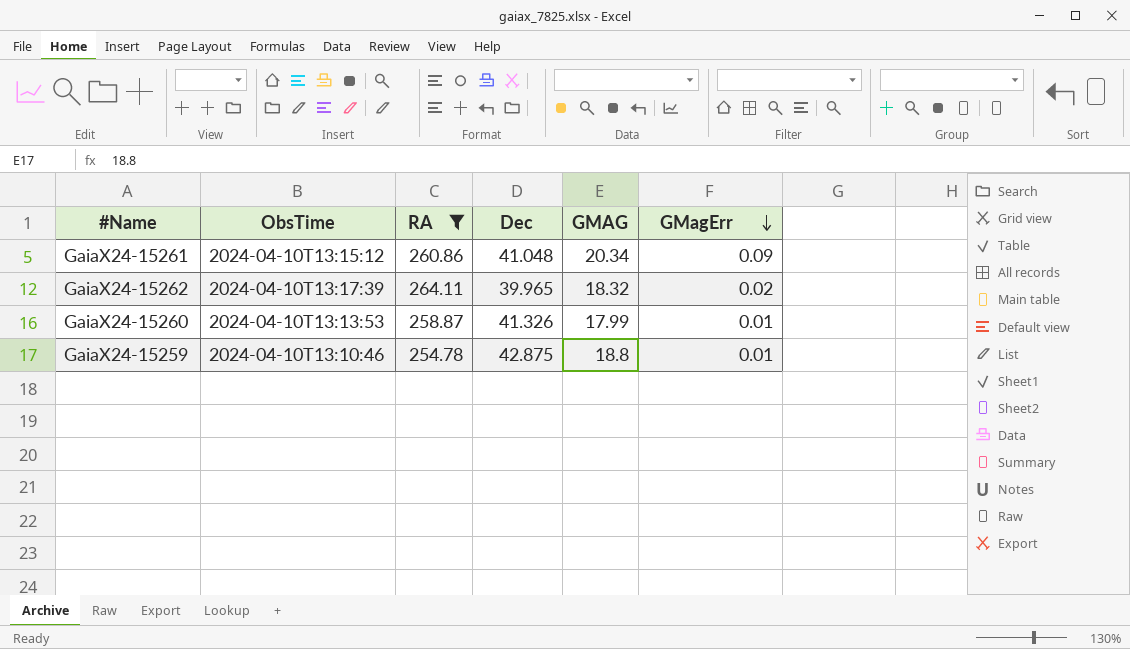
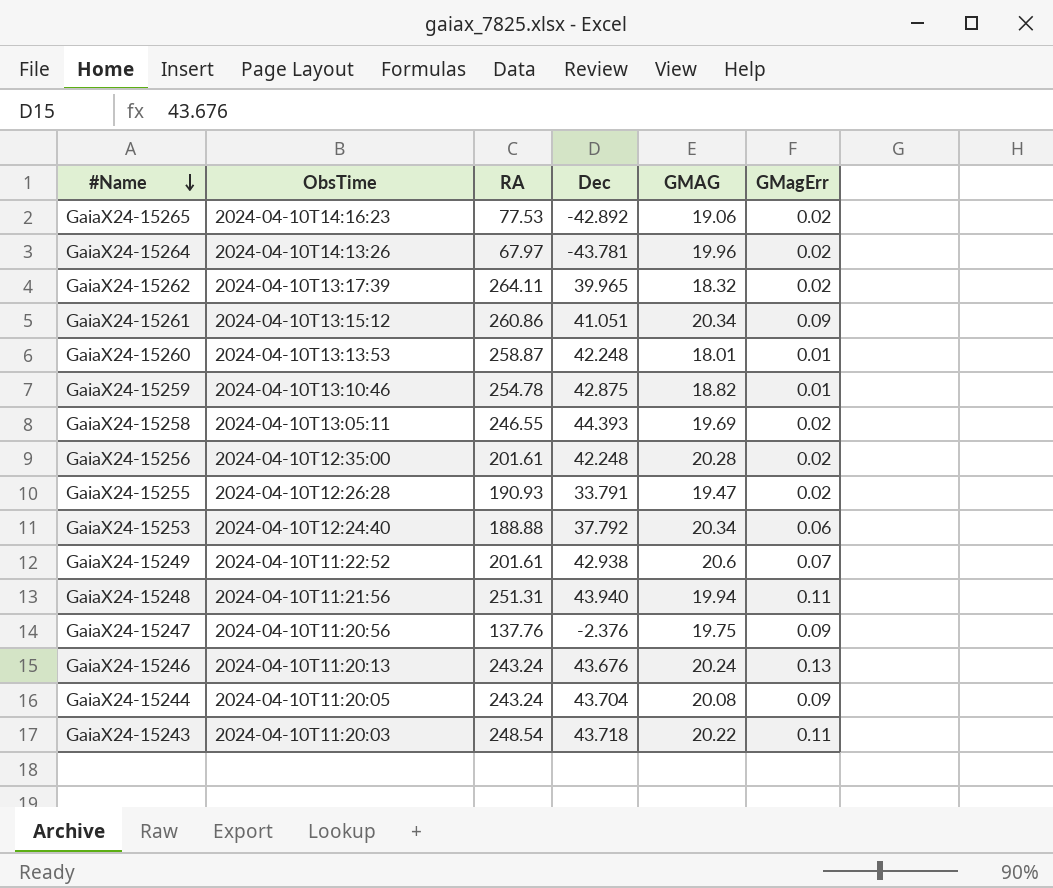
filter: RA >= 254.78 -> none
row order: GMagErr descending -> #Name descending
GaiaX24-15261 | Dec: 41.048 -> 41.051
GaiaX24-15260 | Dec: 41.326 -> 42.248
GaiaX24-15260 | GMAG: 17.99 -> 18.01
GaiaX24-15259 | GMAG: 18.8 -> 18.82

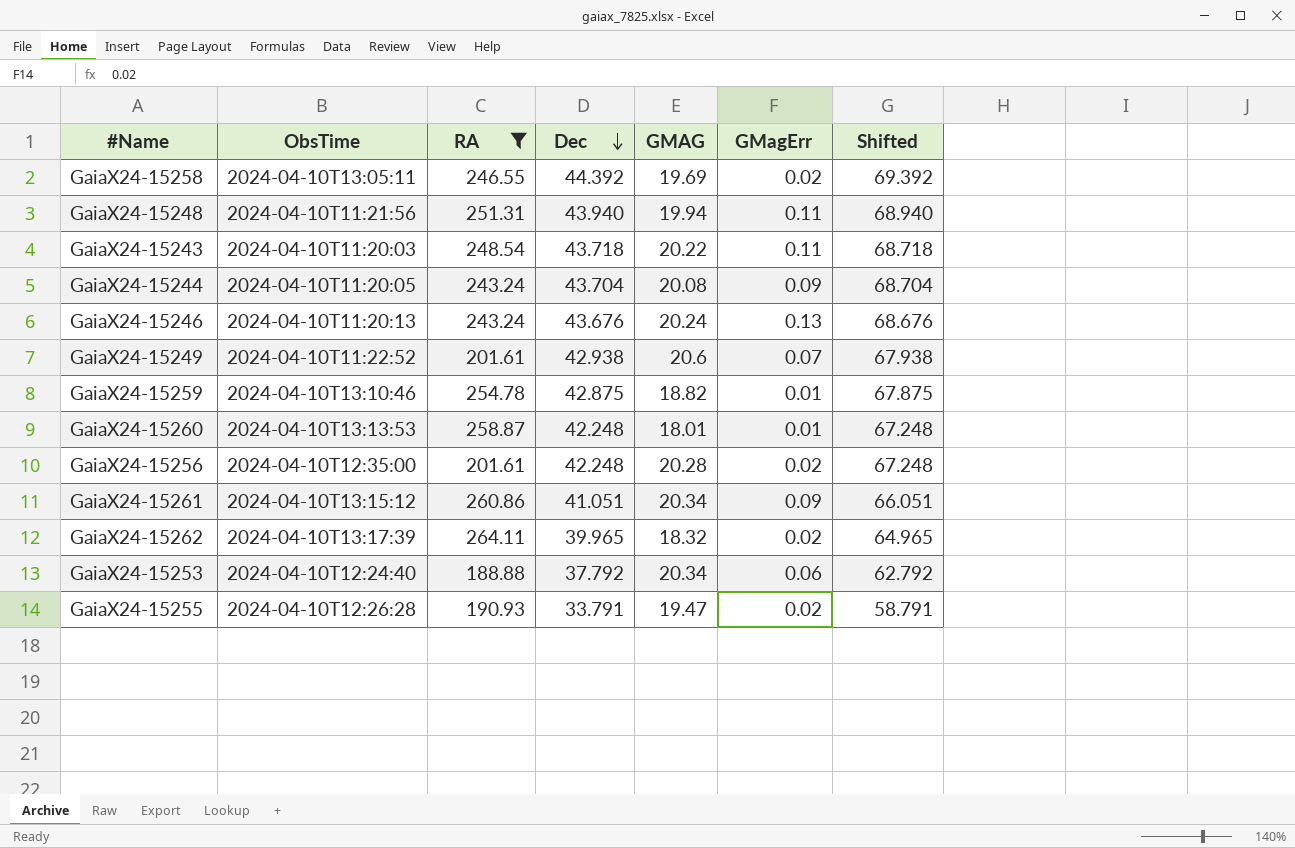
filter: none -> RA >= 188.88
row order: #Name descending -> Dec descending
column Shifted | formula: none -> [Dec] + 25
GaiaX24-15258 | Dec: 44.393 -> 44.392

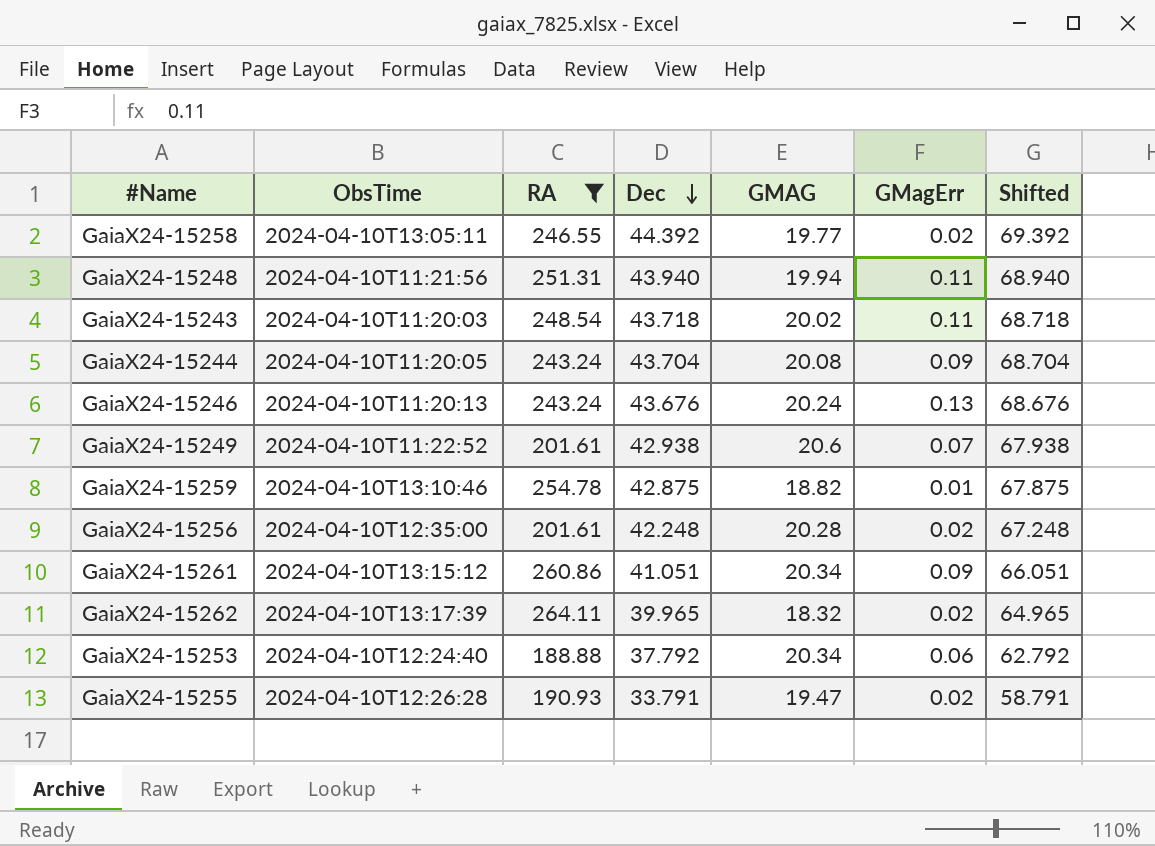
row GaiaX24-15260: 2024-04-10T13:13:53 | 258.87 | 42.248 | 18.01 | 0.01 | 67.248 -> none
GaiaX24-15258 | GMAG: 19.69 -> 19.77
GaiaX24-15243 | GMAG: 20.22 -> 20.02

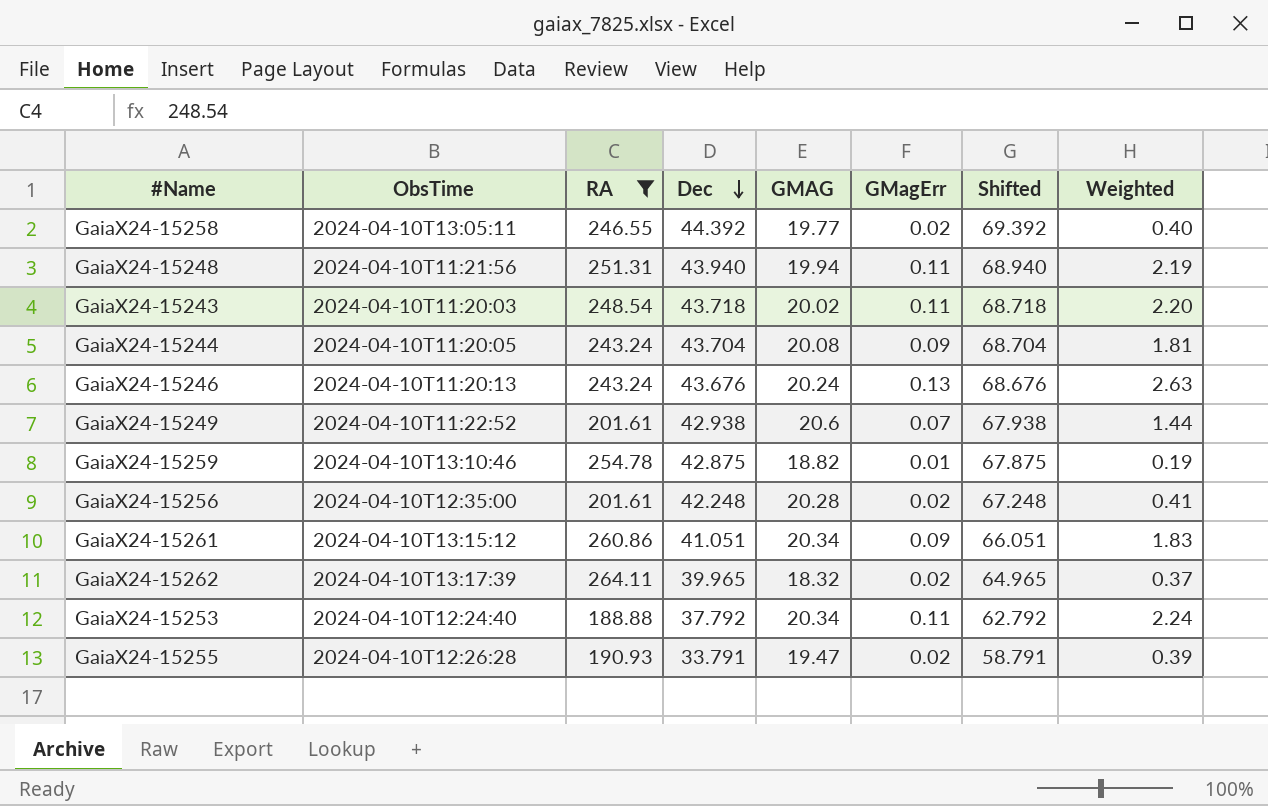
column Weighted | formula: none -> [GMAG] * [GMagErr]
GaiaX24-15253 | GMagErr: 0.06 -> 0.11

